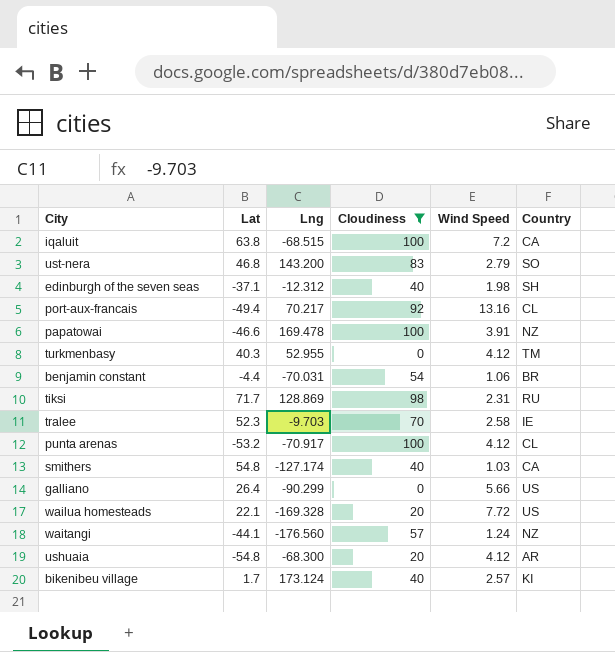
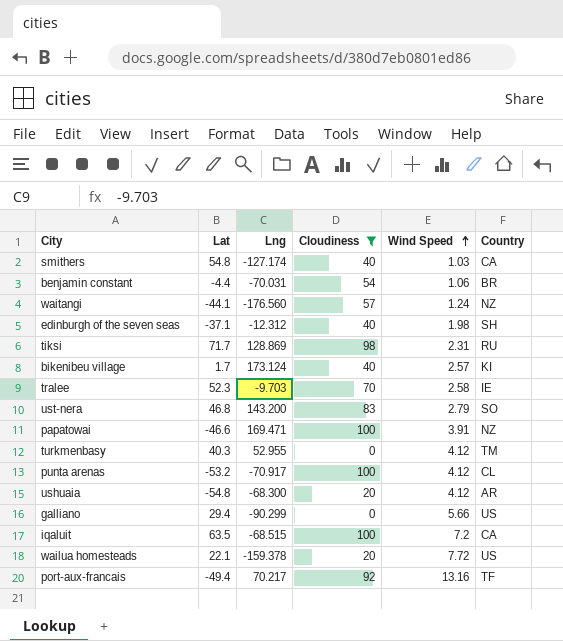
row order: none -> Wind Speed ascending
papatowai | Lng: 169.478 -> 169.471
galliano | Lat: 26.4 -> 29.4
iqaluit | Lat: 63.8 -> 63.5
wailua homesteads | Lng: -169.328 -> -159.378
port-aux-francais | Country: CL -> TF

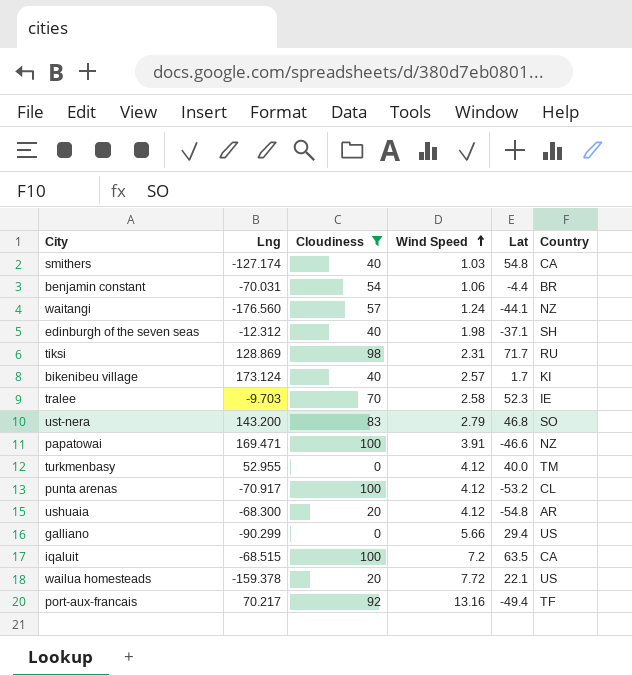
column Lat | position: 2 -> 5
turkmenbasy | Lat: 40.3 -> 40.0

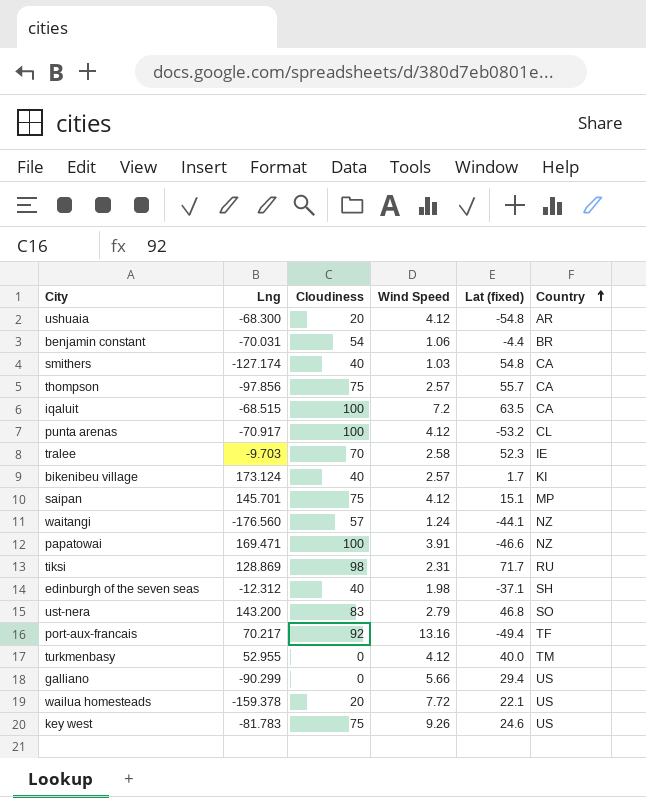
filter: Cloudiness != 75 -> none
row order: Wind Speed ascending -> Country ascending
column name: Lat -> Lat (fixed)

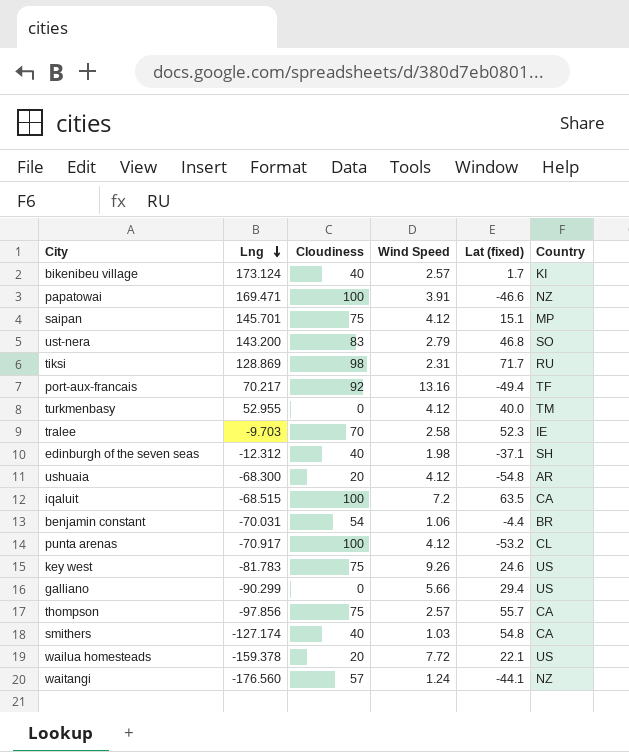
row order: Country ascending -> Lng descending

